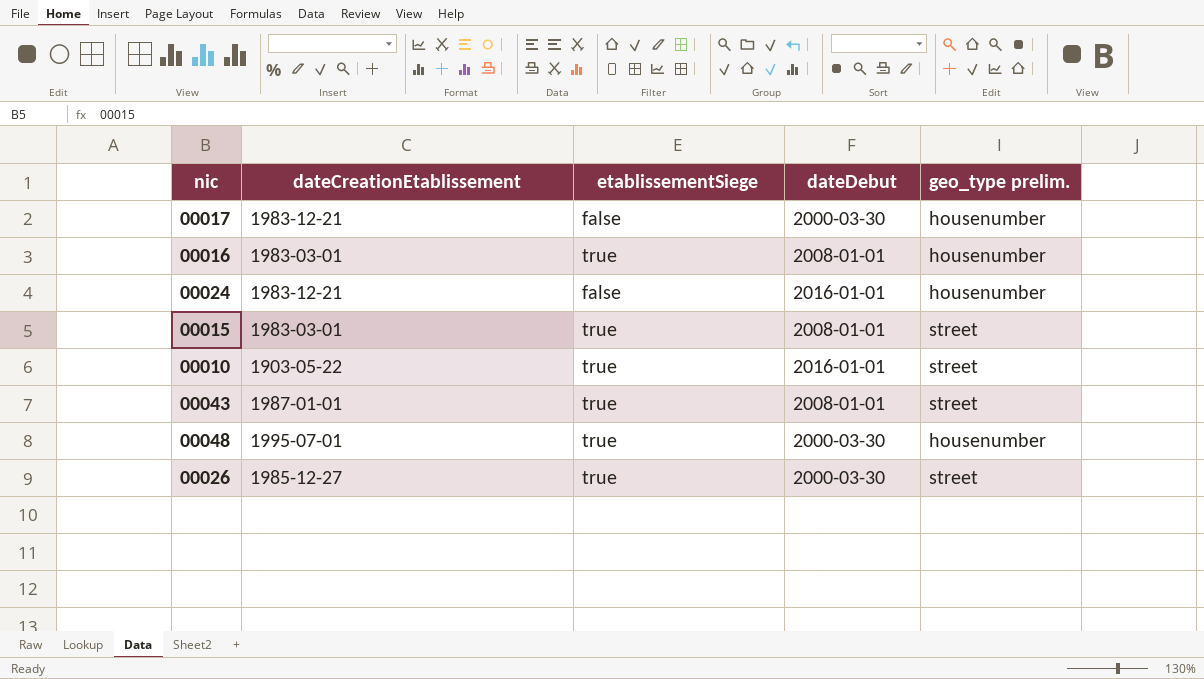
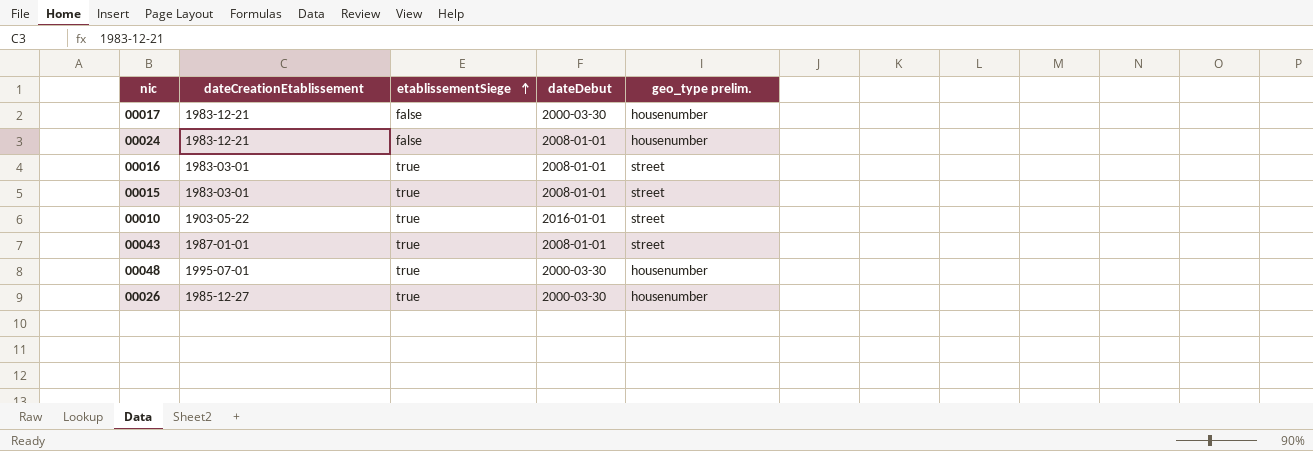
row order: none -> etablissementSiege ascending
00024 | dateDebut: 2016-01-01 -> 2008-01-01
00016 | geo_type prelim.: housenumber -> street
00026 | geo_type prelim.: street -> housenumber

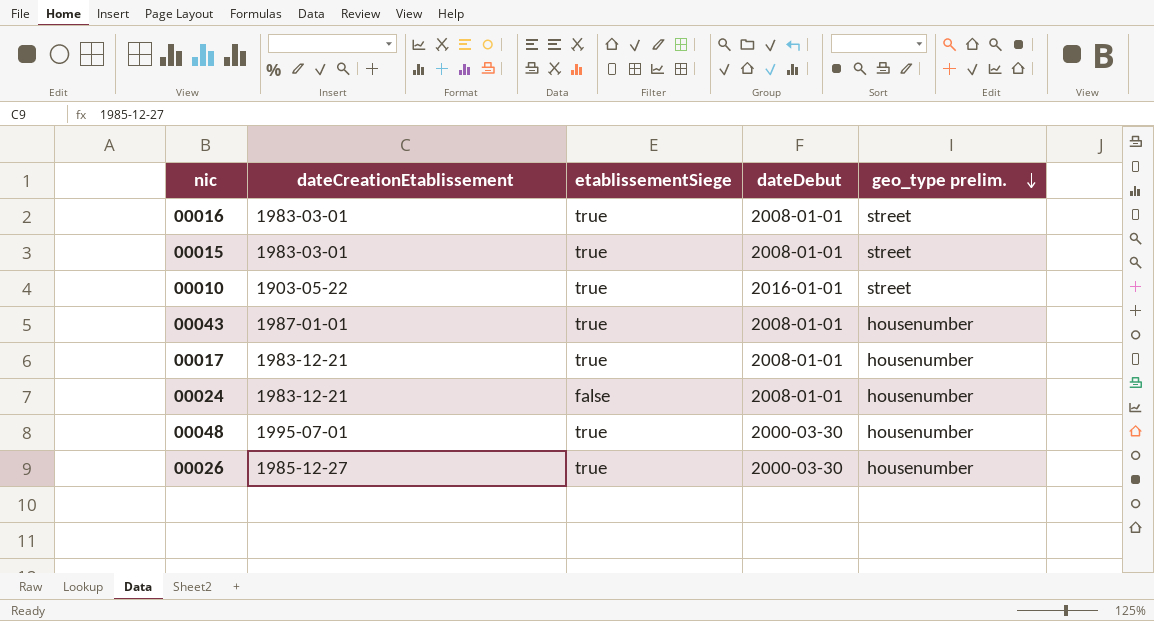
row order: etablissementSiege ascending -> geo_type prelim. descending
00043 | geo_type prelim.: street -> housenumber
00017 | etablissementSiege: false -> true
00017 | dateDebut: 2000-03-30 -> 2008-01-01

